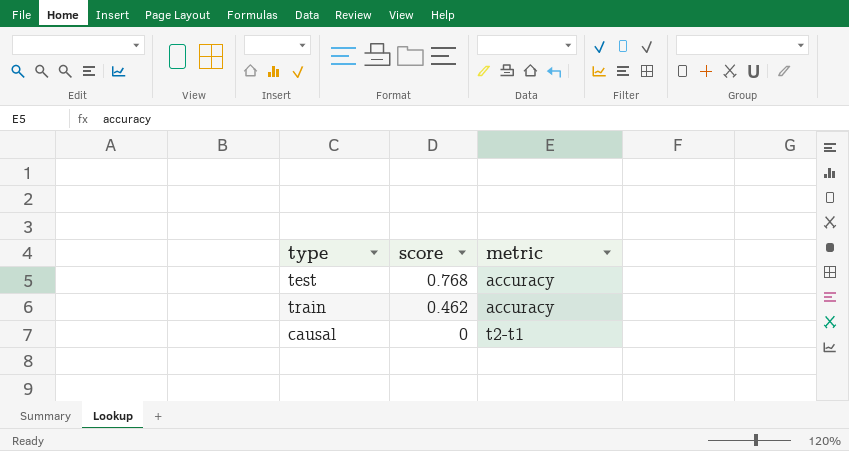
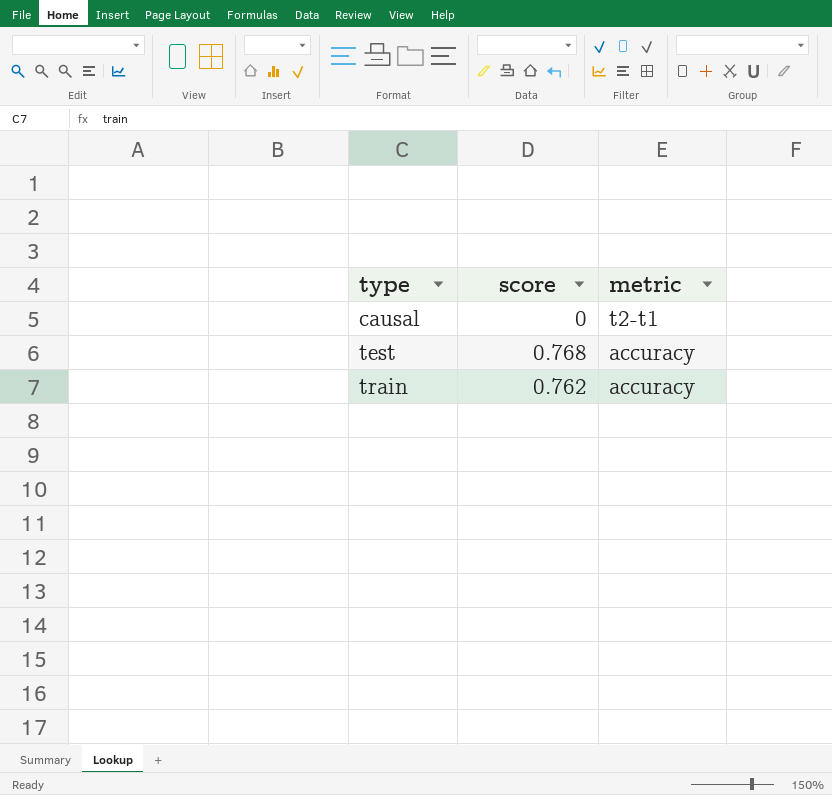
row order: score descending -> type ascending
train | score: 0.462 -> 0.762

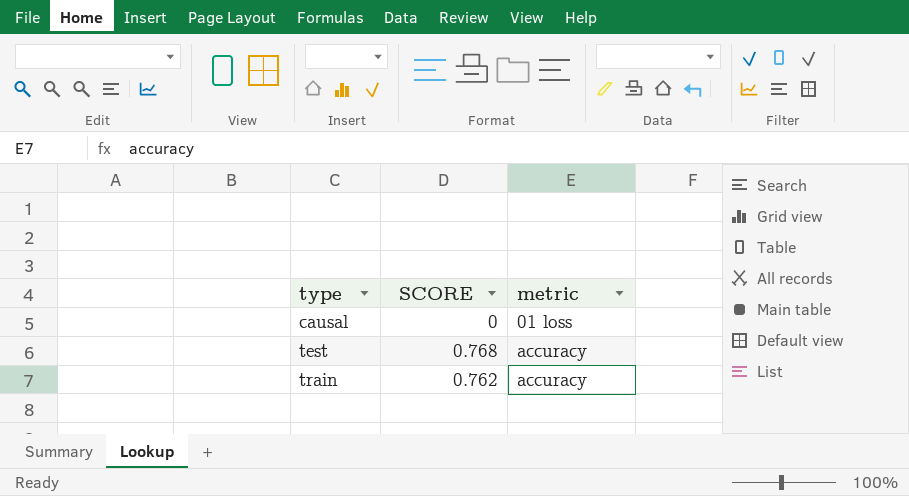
column name: score -> SCORE
causal | metric: t2-t1 -> 01 loss

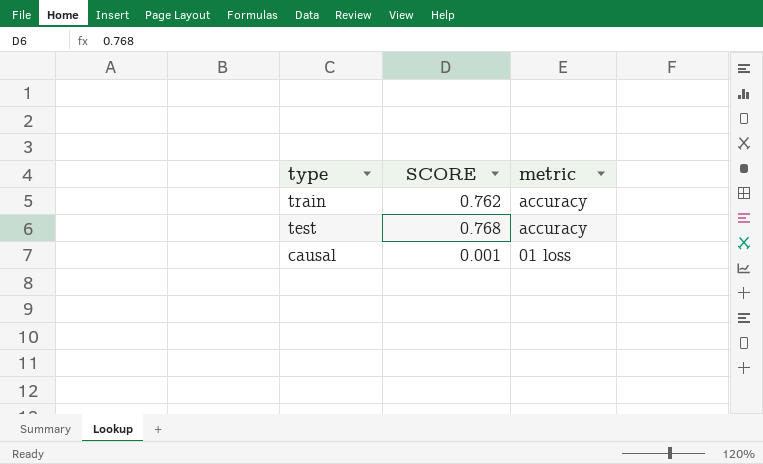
row order: type ascending -> type descending
causal | SCORE: 0 -> 0.001

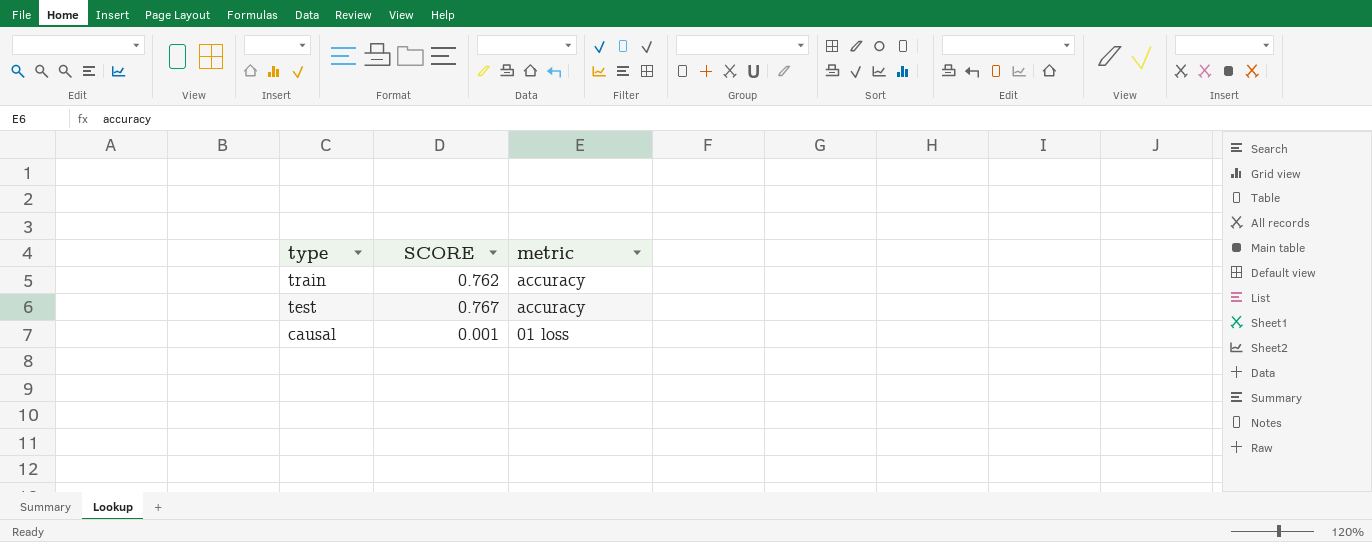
test | SCORE: 0.768 -> 0.767

